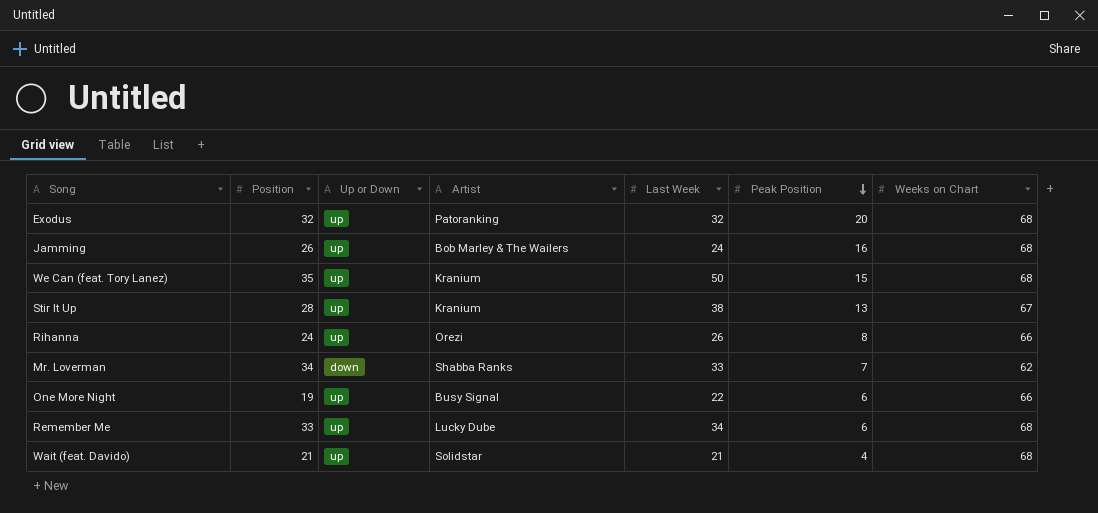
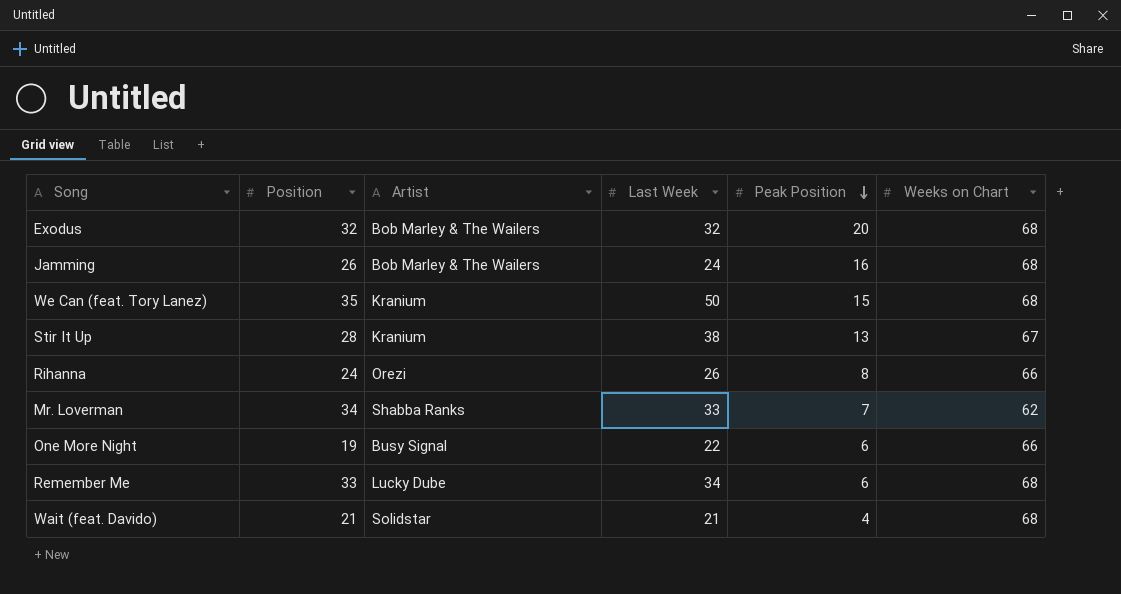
column Up or Down | position: 3 -> none
Exodus | Artist: Patoranking -> Bob Marley & The Wailers

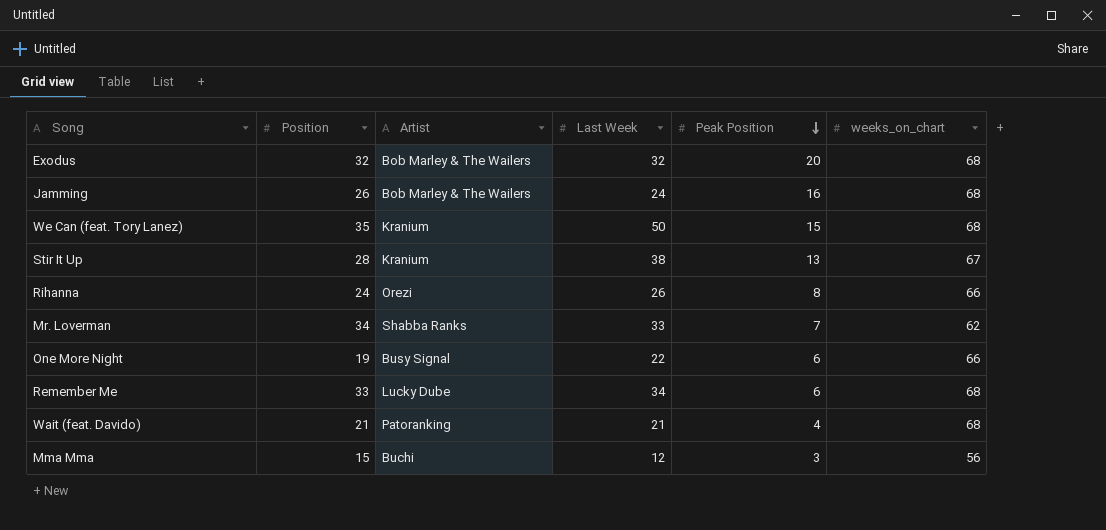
column name: Weeks on Chart -> weeks_on_chart
Wait (feat. Davido) | Artist: Solidstar -> Patoranking
row Mma Mma: none -> 15 | Buchi | 12 | 3 | 56

